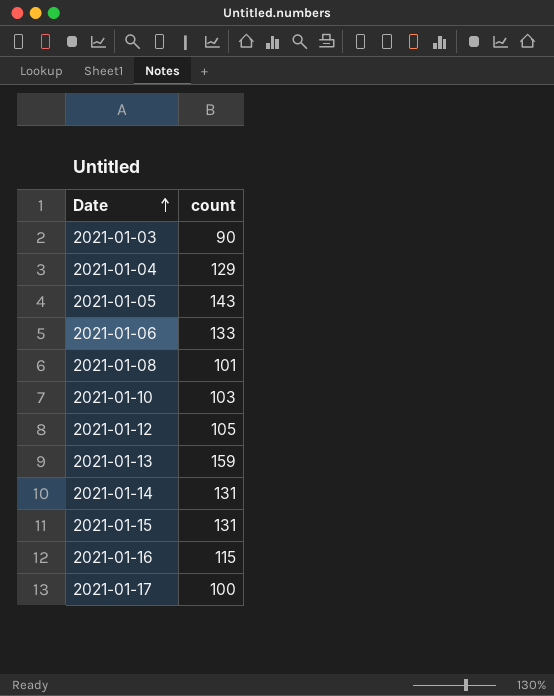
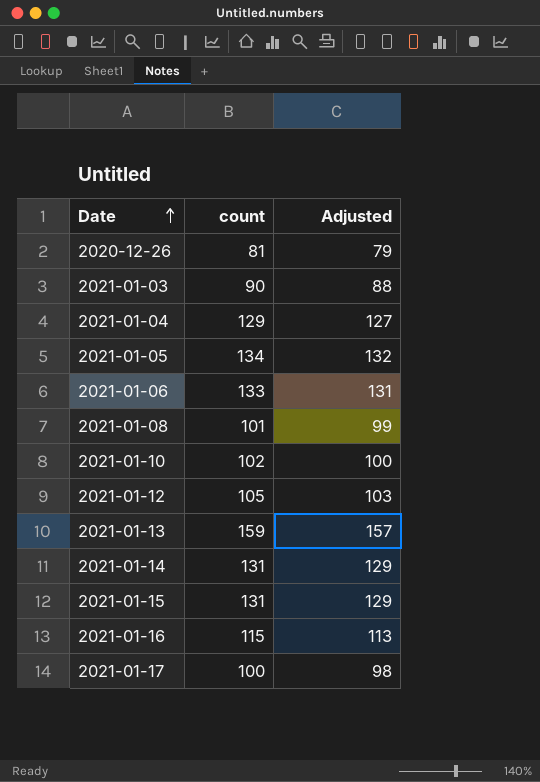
column Adjusted | formula: none -> [count] - 2
row 2020-12-26: none -> 81 | 79
2021-01-05 | count: 143 -> 134
2021-01-10 | count: 103 -> 102

